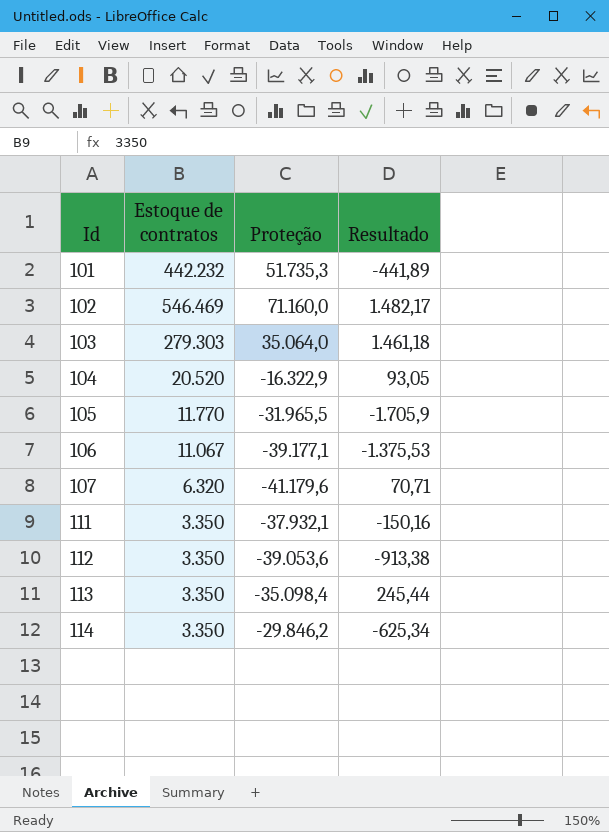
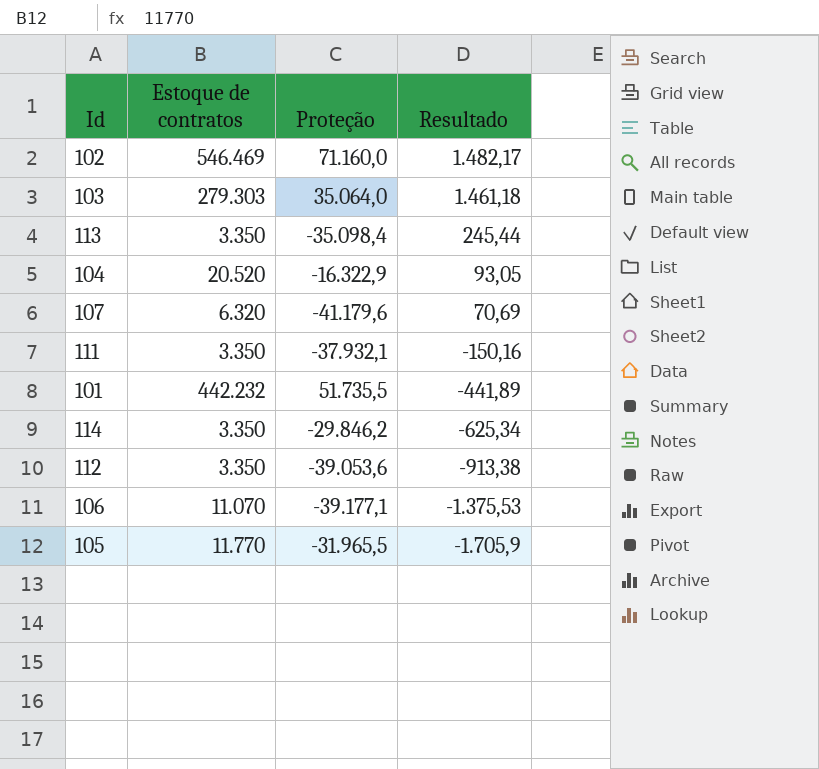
row order: Id ascending -> Resultado descending
107 | Resultado: 70,71 -> 70,69
101 | Proteção: 51.735,3 -> 51.735,5
106 | Estoque de contratos: 11.067 -> 11.070

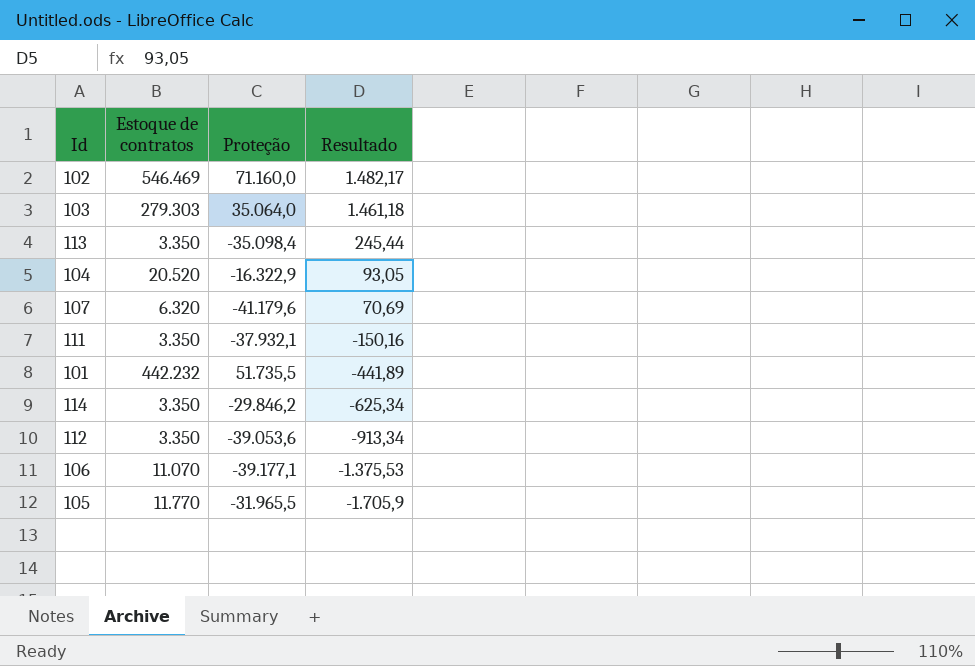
112 | Resultado: -913,38 -> -913,34

